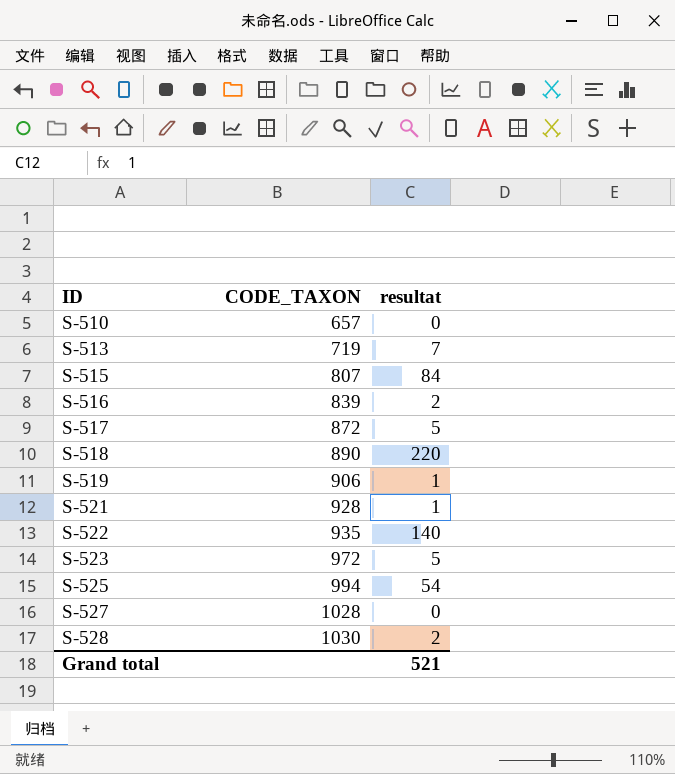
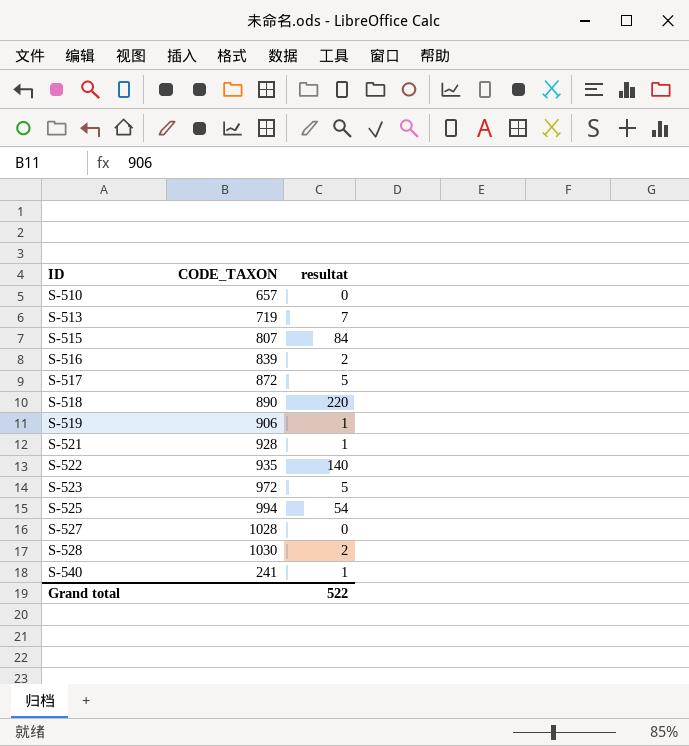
row S-540: none -> 241 | 1
Grand total | resultat: 521 -> 522

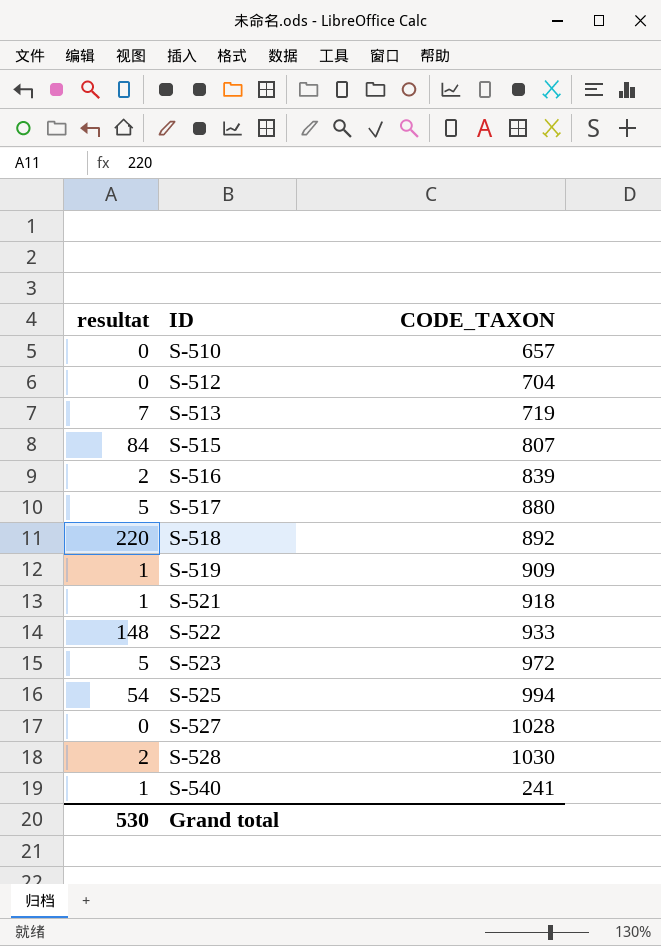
column resultat | position: 3 -> 1
row S-512: none -> 0 | 704
S-517 | CODE_TAXON: 872 -> 880
S-518 | CODE_TAXON: 890 -> 892
S-519 | CODE_TAXON: 906 -> 909
S-521 | CODE_TAXON: 928 -> 918
S-522 | resultat: 140 -> 148
S-522 | CODE_TAXON: 935 -> 933
Grand total | resultat: 522 -> 530

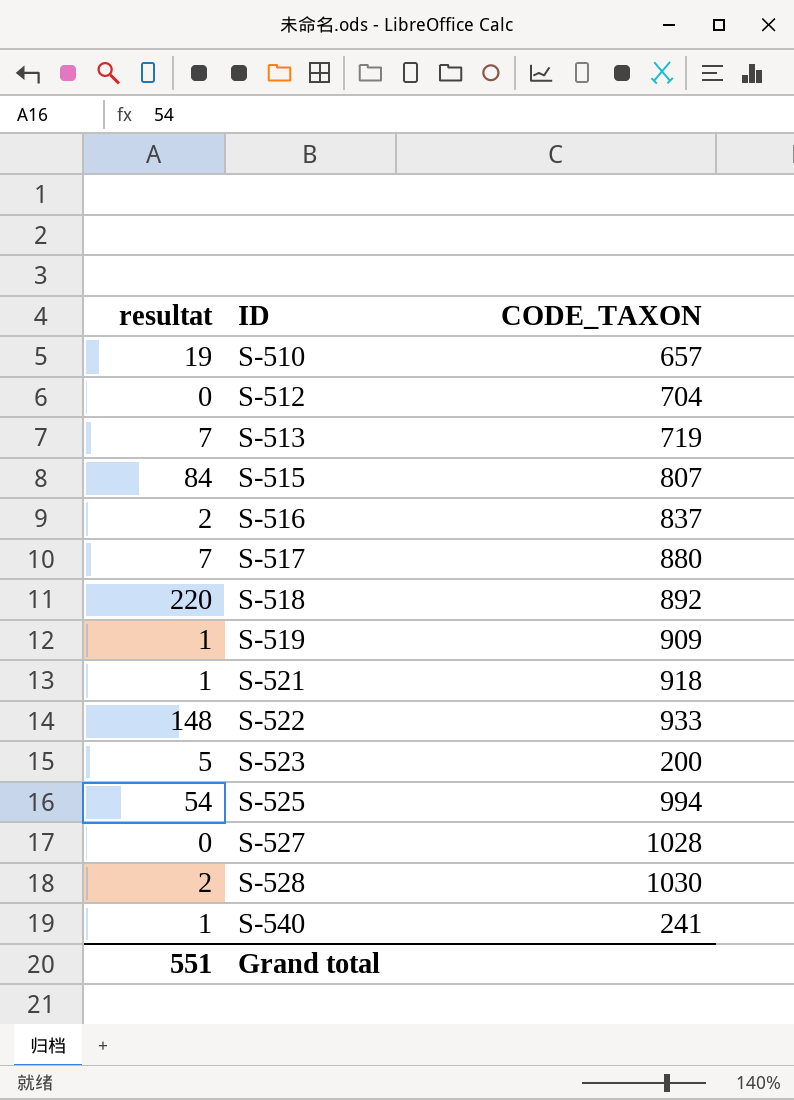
S-510 | resultat: 0 -> 19
S-516 | CODE_TAXON: 839 -> 837
S-517 | resultat: 5 -> 7
S-523 | CODE_TAXON: 972 -> 200
Grand total | resultat: 530 -> 551

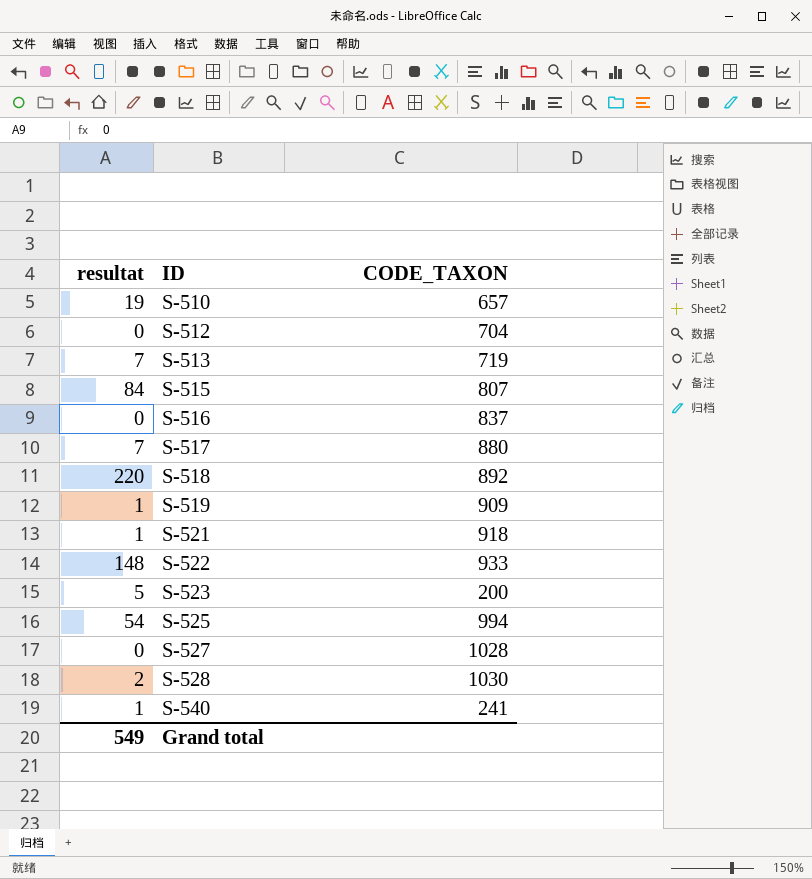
S-516 | resultat: 2 -> 0
Grand total | resultat: 551 -> 549

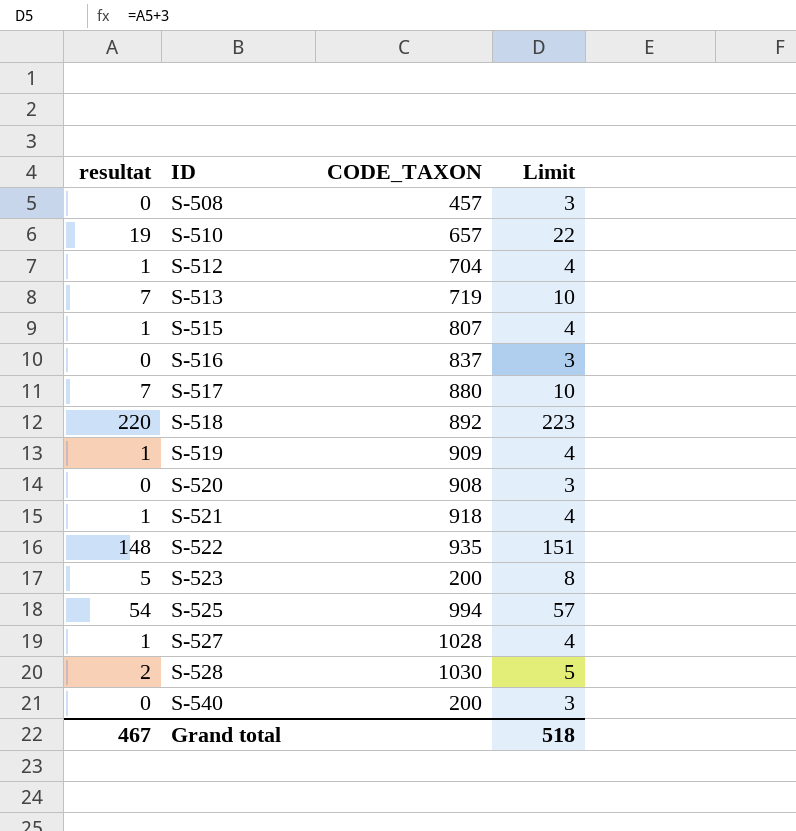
column Limit | formula: none -> [resultat] + 3
row S-508: none -> 0 | 457 | 3
S-512 | resultat: 0 -> 1
S-515 | resultat: 84 -> 1
row S-520: none -> 0 | 908 | 3
S-522 | CODE_TAXON: 933 -> 935
S-527 | resultat: 0 -> 1
S-540 | resultat: 1 -> 0
S-540 | CODE_TAXON: 241 -> 200
Grand total | resultat: 549 -> 467

